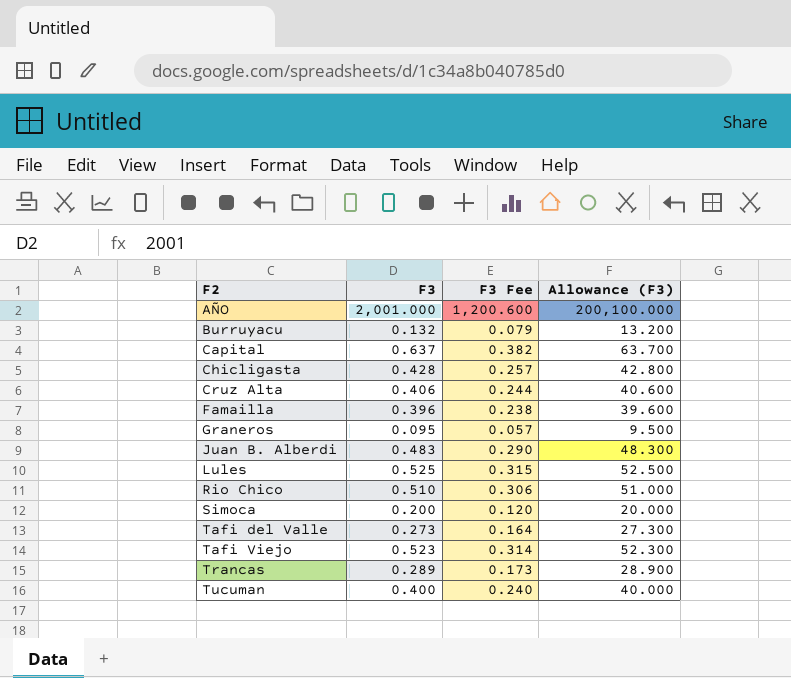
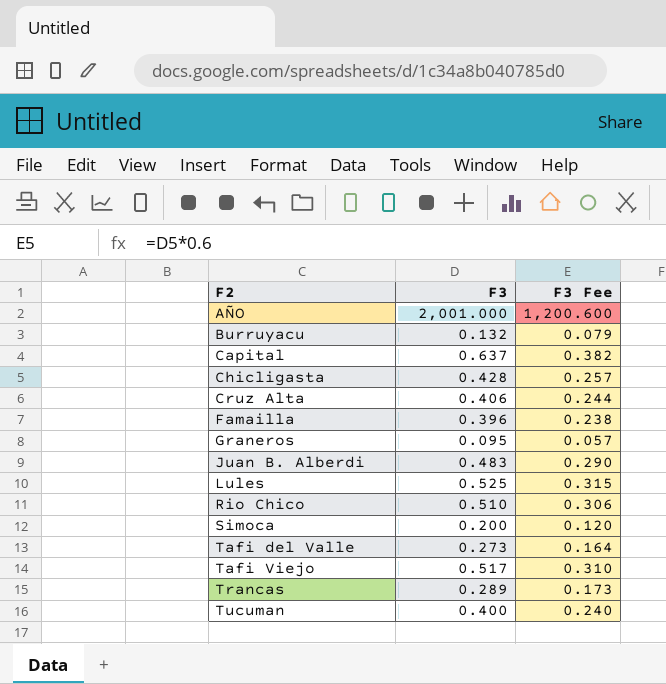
column Allowance (F3) | formula: [F3] * 100 -> none
Tafi Viejo | F3: 0.523 -> 0.517
Tafi Viejo | F3 Fee: 0.314 -> 0.310

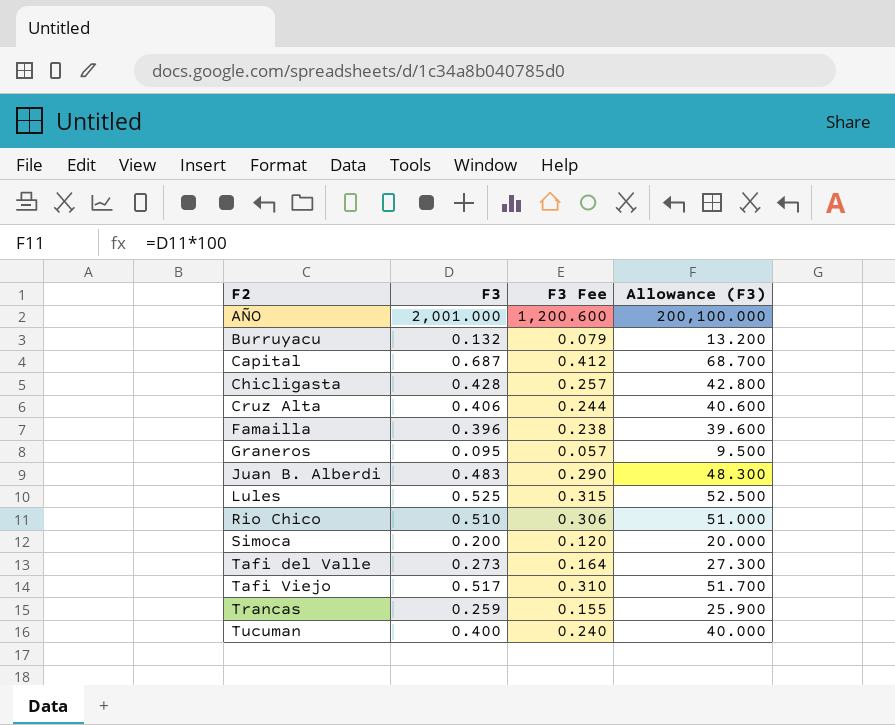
column Allowance (F3) | formula: none -> [F3] * 100
Capital | F3: 0.637 -> 0.687
Capital | F3 Fee: 0.382 -> 0.412
Trancas | F3: 0.289 -> 0.259
Trancas | F3 Fee: 0.173 -> 0.155

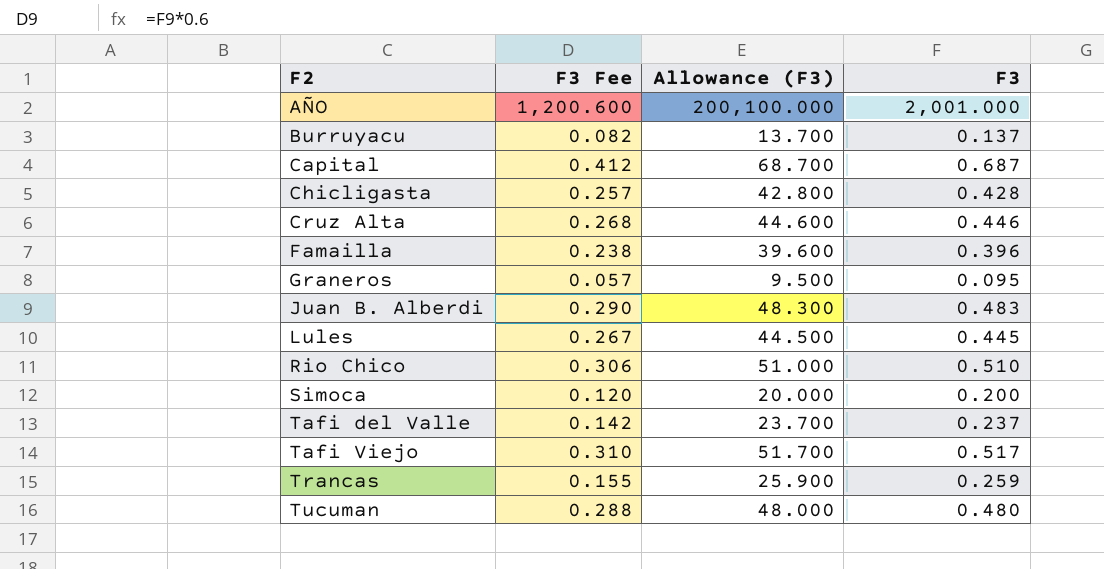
column F3 | position: 2 -> 4
Burruyacu | F3 Fee: 0.079 -> 0.082
Burruyacu | Allowance (F3): 13.200 -> 13.700
Burruyacu | F3: 0.132 -> 0.137
Cruz Alta | F3 Fee: 0.244 -> 0.268
Cruz Alta | Allowance (F3): 40.600 -> 44.600
Cruz Alta | F3: 0.406 -> 0.446
Lules | F3 Fee: 0.315 -> 0.267
Lules | Allowance (F3): 52.500 -> 44.500
Lules | F3: 0.525 -> 0.445
Tafi del Valle | F3 Fee: 0.164 -> 0.142
Tafi del Valle | Allowance (F3): 27.300 -> 23.700
Tafi del Valle | F3: 0.273 -> 0.237
Tucuman | F3 Fee: 0.240 -> 0.288
Tucuman | Allowance (F3): 40.000 -> 48.000
Tucuman | F3: 0.400 -> 0.480

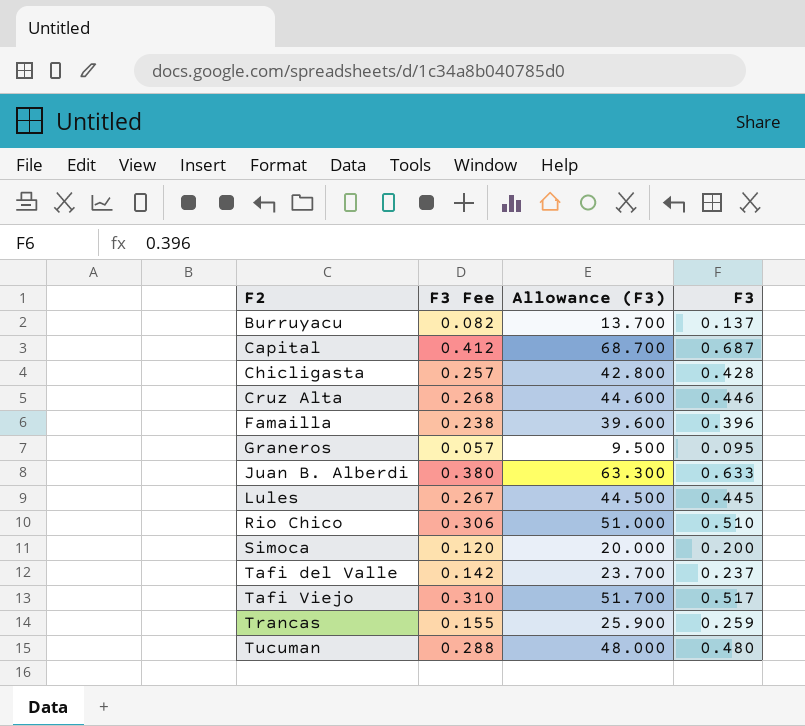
row AÑO: 1,200.600 | 200,100.000 | 2,001.000 -> none
Juan B. Alberdi | F3 Fee: 0.290 -> 0.380
Juan B. Alberdi | Allowance (F3): 48.300 -> 63.300
Juan B. Alberdi | F3: 0.483 -> 0.633

